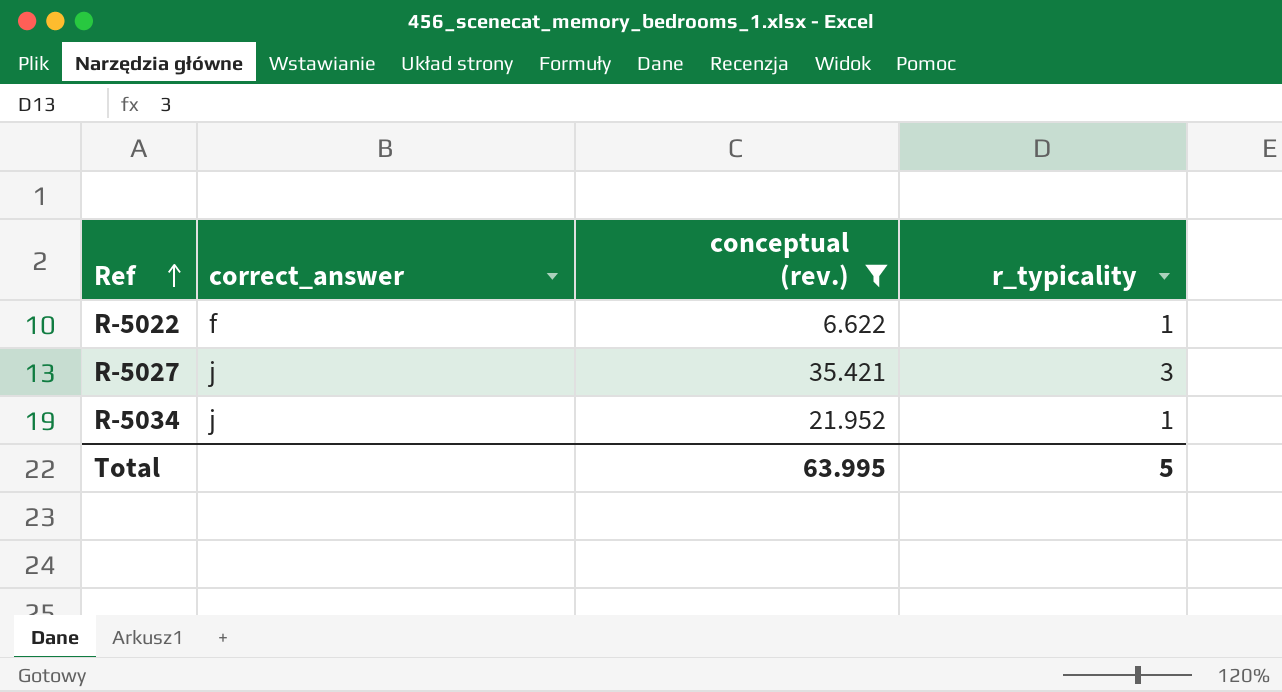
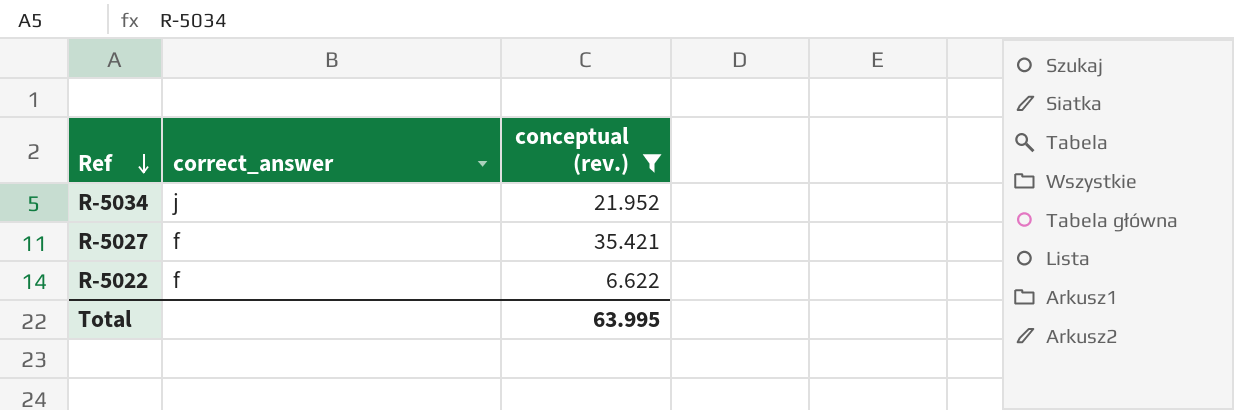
row order: Ref ascending -> Ref descending
column r_typicality | position: 4 -> none
R-5027 | correct_answer: j -> f

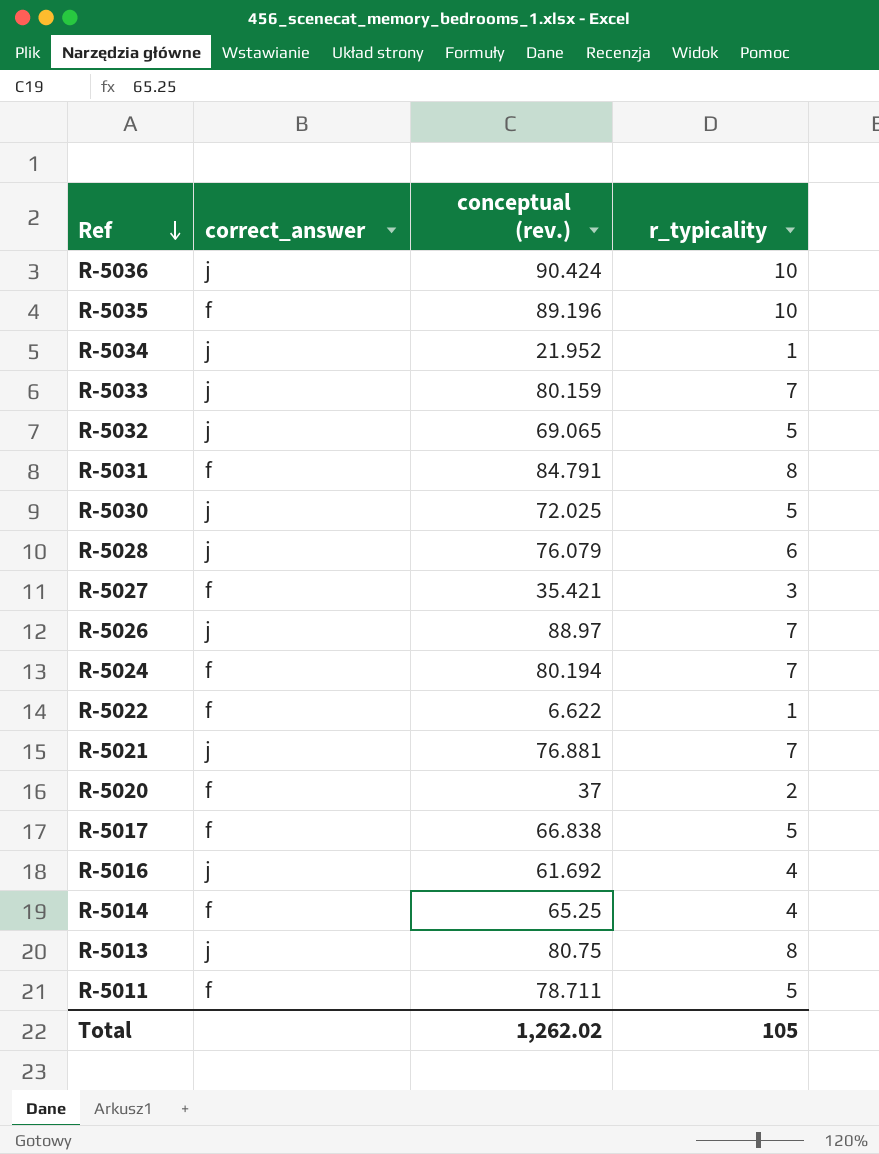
filter: conceptual (rev.) <= 35.421 -> none
column r_typicality | position: none -> 4
Total | conceptual (rev.): 63.995 -> 1,262.02

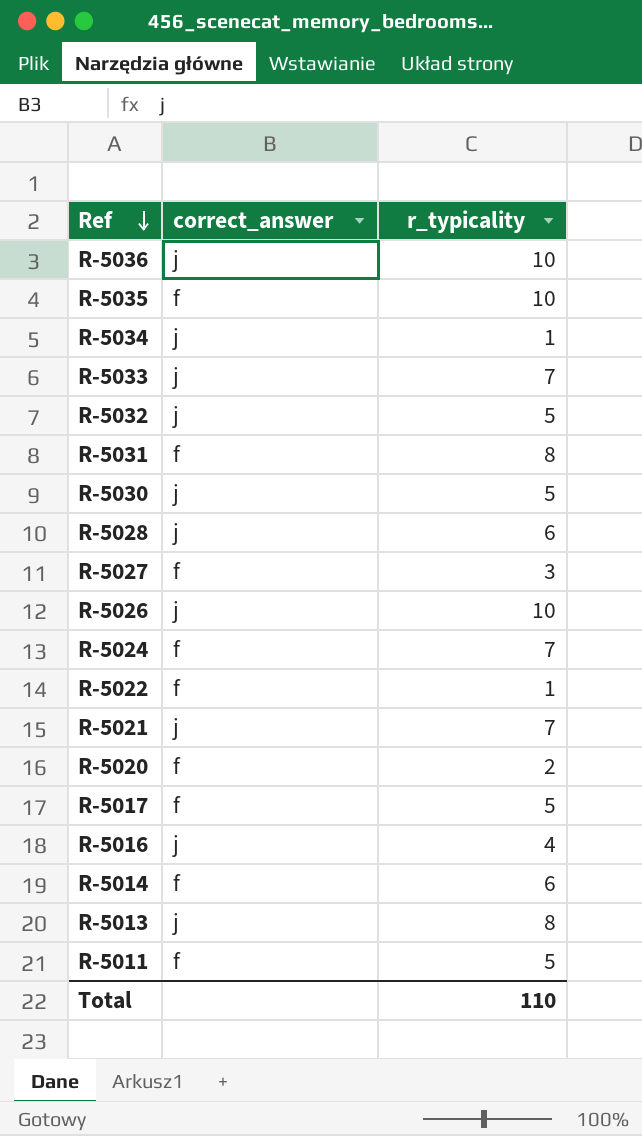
column conceptual (rev.) | position: 3 -> none
R-5026 | r_typicality: 7 -> 10
R-5014 | r_typicality: 4 -> 6
Total | r_typicality: 105 -> 110

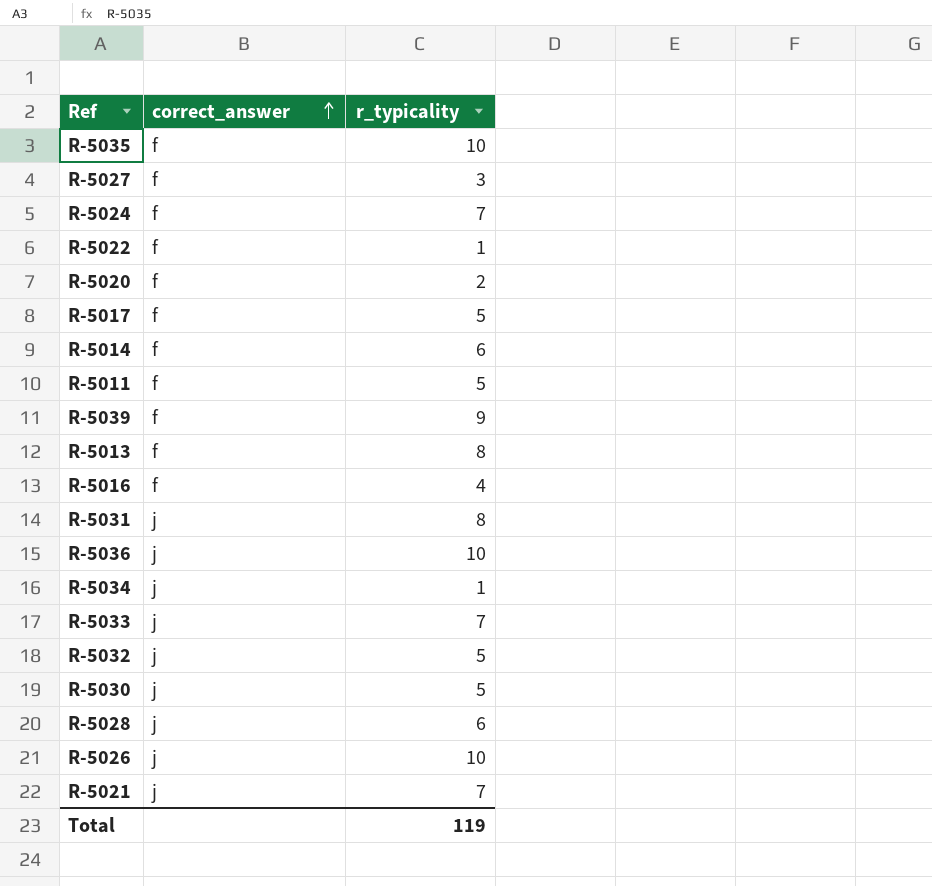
row order: Ref descending -> correct_answer ascending
row R-5039: none -> f | 9
R-5013 | correct_answer: j -> f
R-5016 | correct_answer: j -> f
R-5031 | correct_answer: f -> j
Total | r_typicality: 110 -> 119

